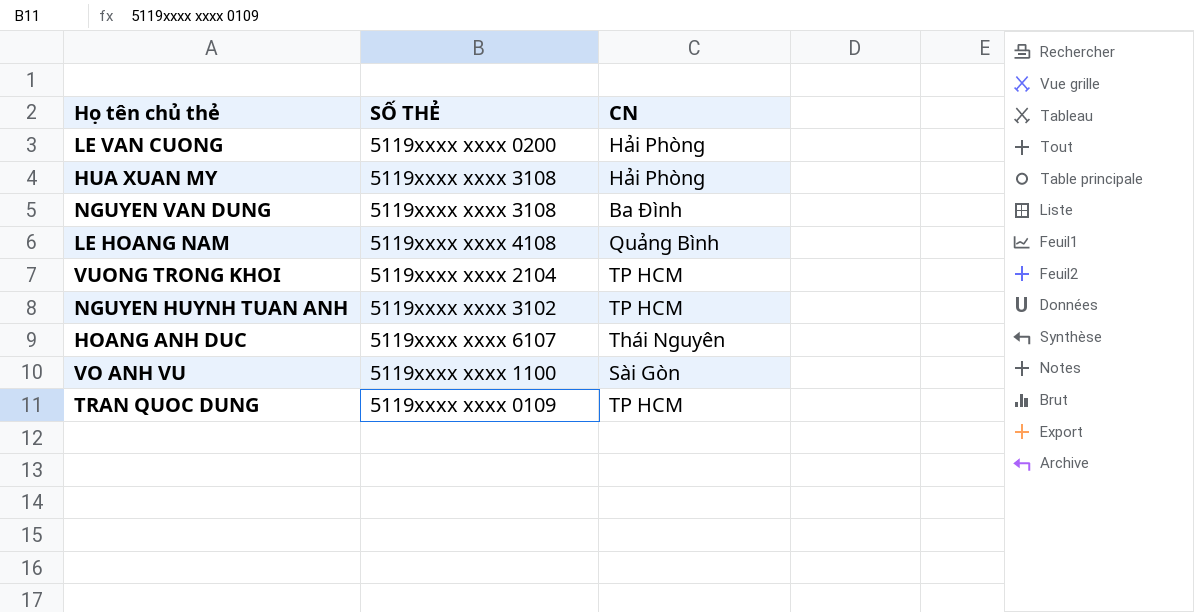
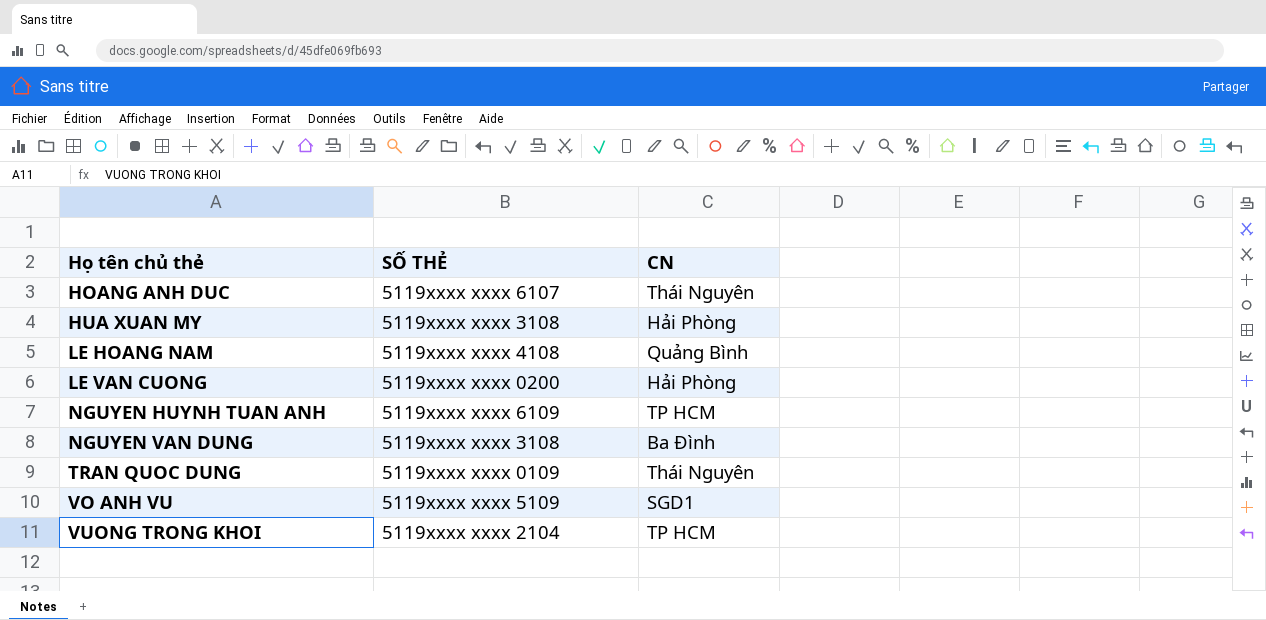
row order: none -> Họ tên chủ thẻ ascending
NGUYEN HUYNH TUAN ANH | SỐ THẺ: 5119xxxx xxxx 3102 -> 5119xxxx xxxx 6109
TRAN QUOC DUNG | CN: TP HCM -> Thái Nguyên
VO ANH VU | SỐ THẺ: 5119xxxx xxxx 1100 -> 5119xxxx xxxx 5109
VO ANH VU | CN: Sài Gòn -> SGD1

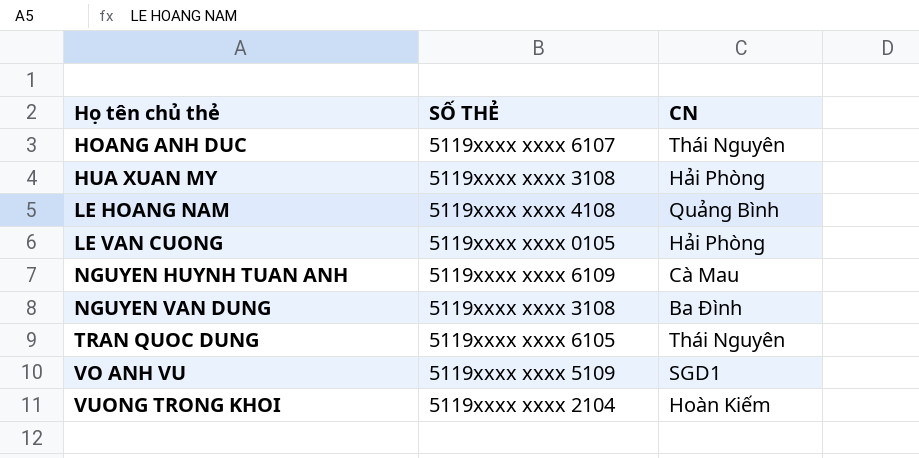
LE VAN CUONG | SỐ THẺ: 5119xxxx xxxx 0200 -> 5119xxxx xxxx 0105
NGUYEN HUYNH TUAN ANH | CN: TP HCM -> Cà Mau
TRAN QUOC DUNG | SỐ THẺ: 5119xxxx xxxx 0109 -> 5119xxxx xxxx 6105
VUONG TRONG KHOI | CN: TP HCM -> Hoàn Kiếm

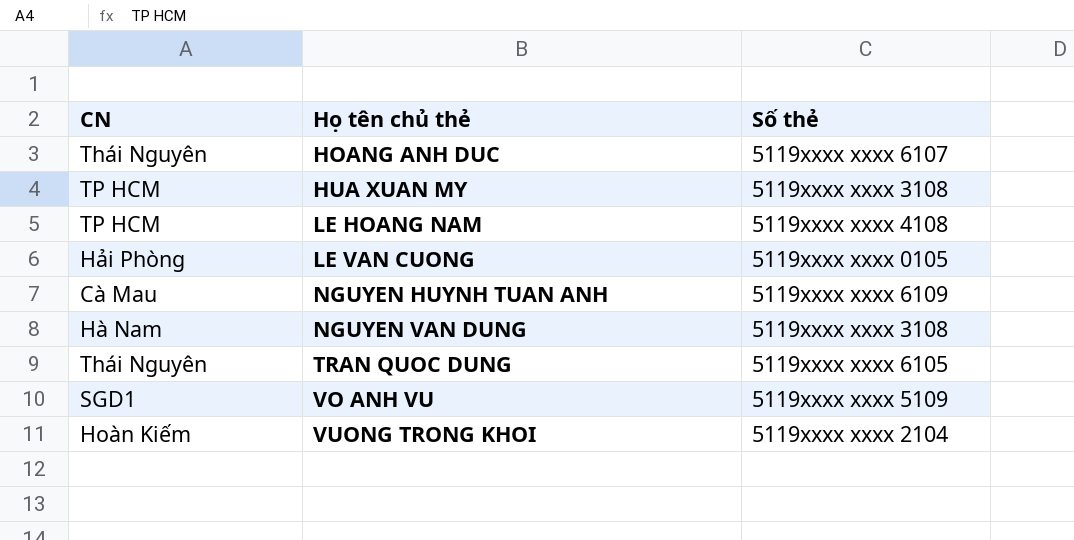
column CN | position: 3 -> 1
column name: SỐ THẺ -> Số thẻ
HUA XUAN MY | CN: Hải Phòng -> TP HCM
LE HOANG NAM | CN: Quảng Bình -> TP HCM
NGUYEN VAN DUNG | CN: Ba Đình -> Hà Nam

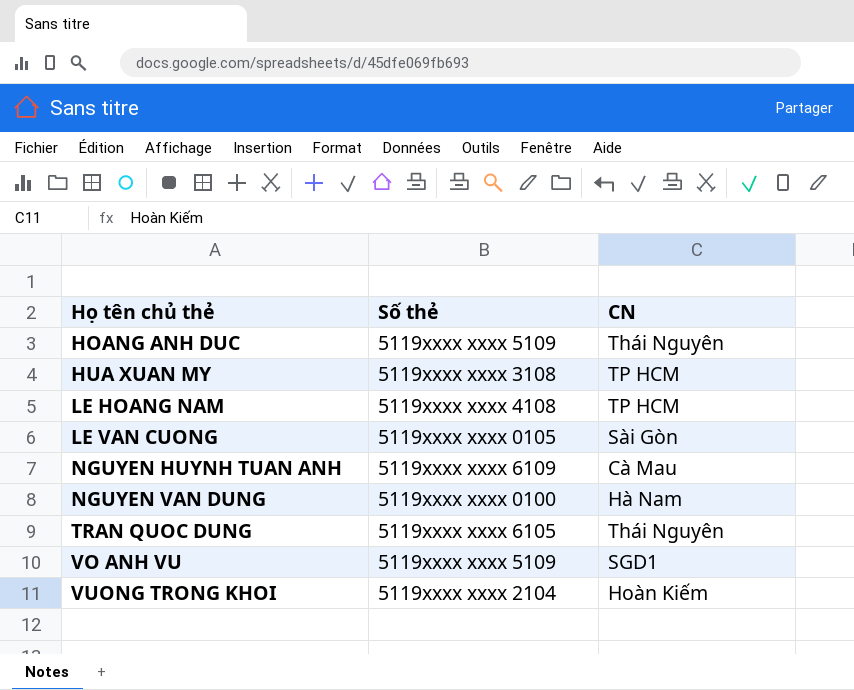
column CN | position: 1 -> 3
HOANG ANH DUC | Số thẻ: 5119xxxx xxxx 6107 -> 5119xxxx xxxx 5109
LE VAN CUONG | CN: Hải Phòng -> Sài Gòn
NGUYEN VAN DUNG | Số thẻ: 5119xxxx xxxx 3108 -> 5119xxxx xxxx 0100

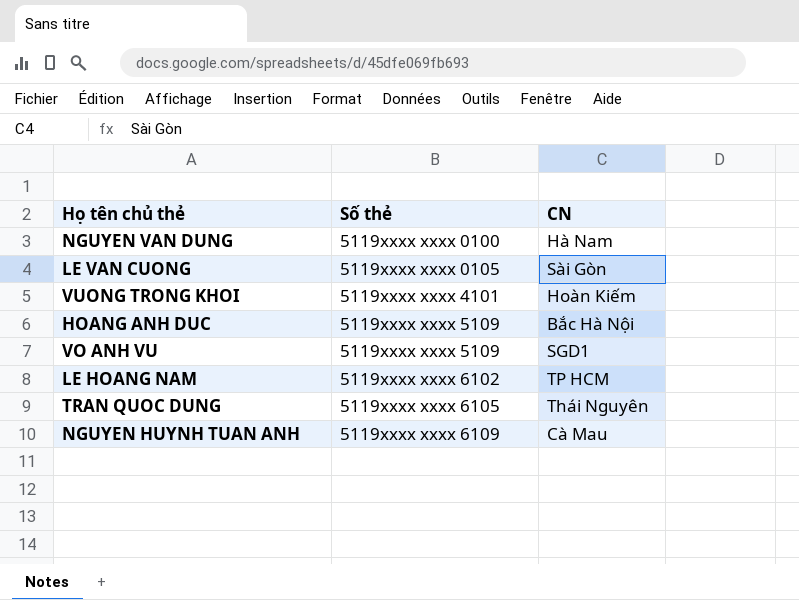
row order: Họ tên chủ thẻ ascending -> Số thẻ ascending
row HUA XUAN MY: 5119xxxx xxxx 3108 | TP HCM -> none
VUONG TRONG KHOI | Số thẻ: 5119xxxx xxxx 2104 -> 5119xxxx xxxx 4101
HOANG ANH DUC | CN: Thái Nguyên -> Bắc Hà Nội
LE HOANG NAM | Số thẻ: 5119xxxx xxxx 4108 -> 5119xxxx xxxx 6102

